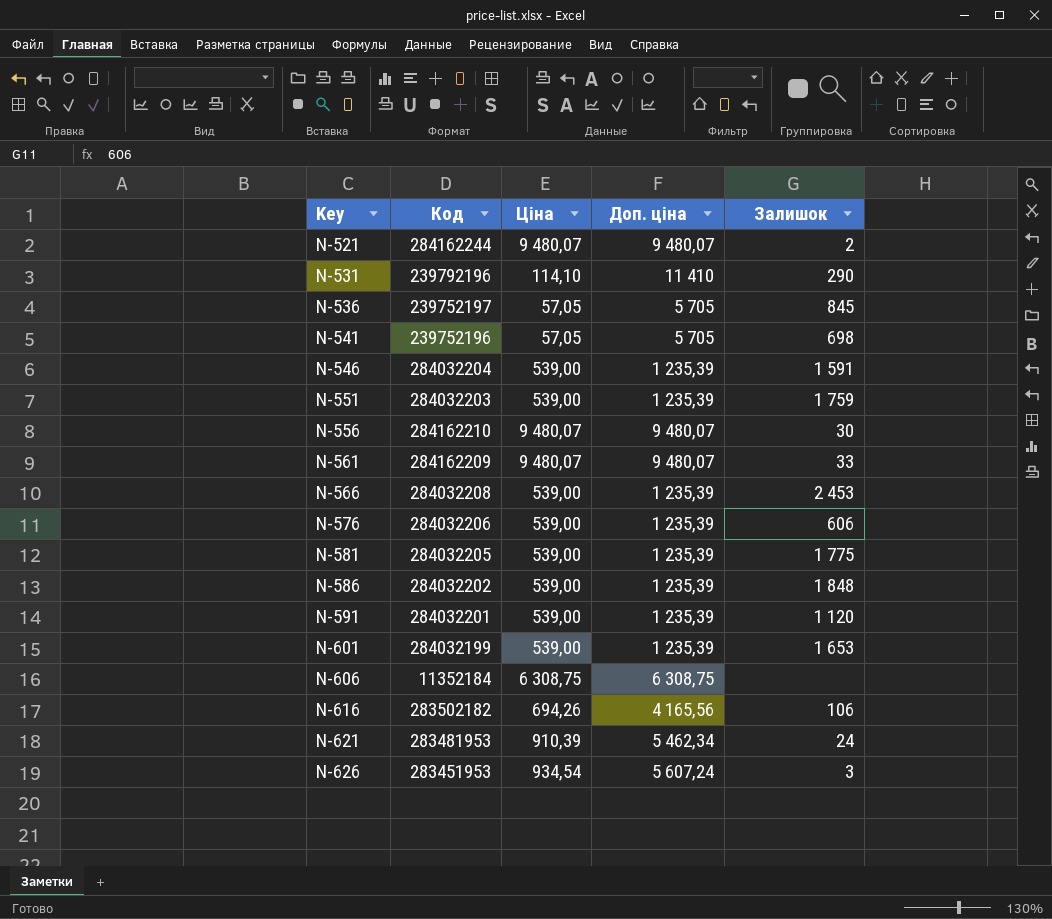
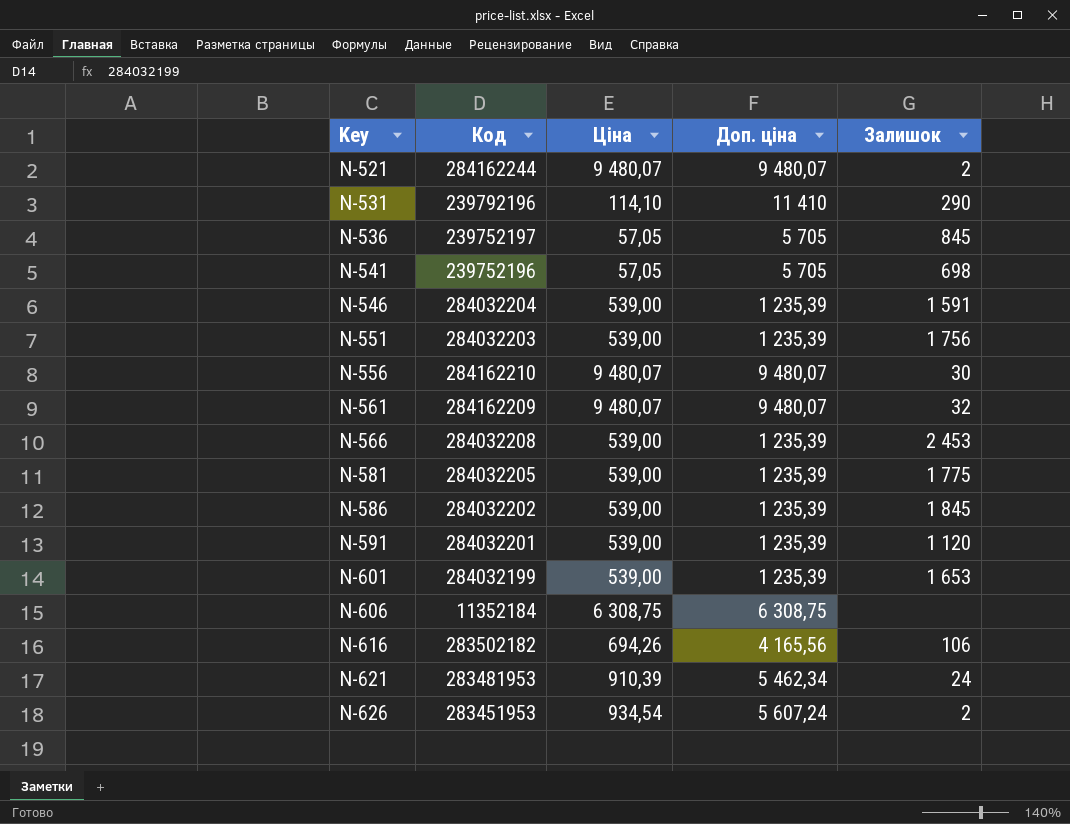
row N-576: 284032206 | 539,00 | 1 235,39 | 606 -> none
N-551 | Залишок: 1 759 -> 1 756
N-561 | Залишок: 33 -> 32
N-586 | Залишок: 1 848 -> 1 845
N-626 | Залишок: 3 -> 2

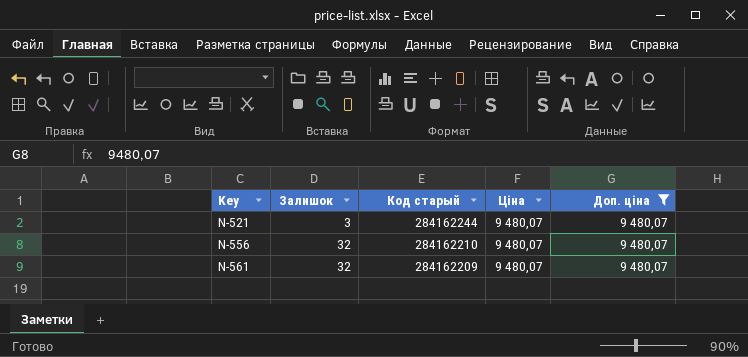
filter: none -> Доп. ціна = 9 480,07
column Залишок | position: 5 -> 2
column name: Код -> Код старый
N-521 | Залишок: 2 -> 3
N-556 | Залишок: 30 -> 32

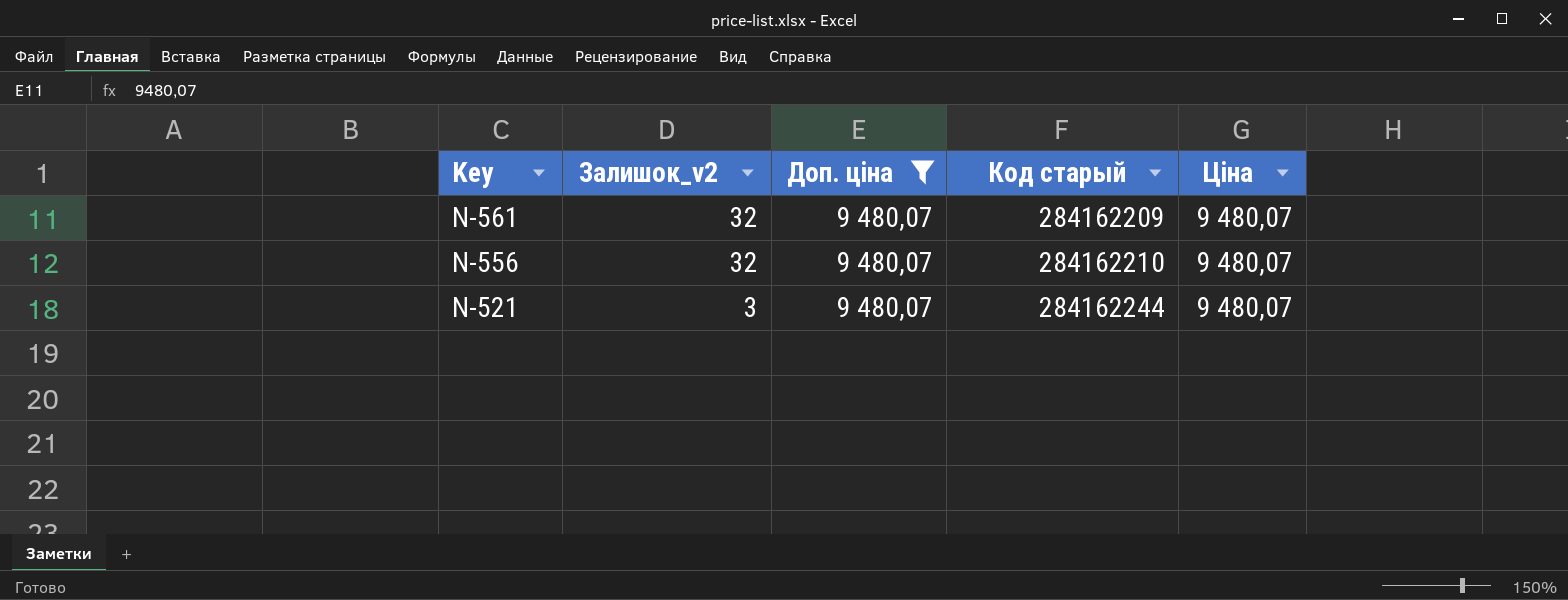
row order: Key ascending -> Key descending
column name: Залишок -> Залишок_v2
column Доп. ціна | position: 5 -> 3

